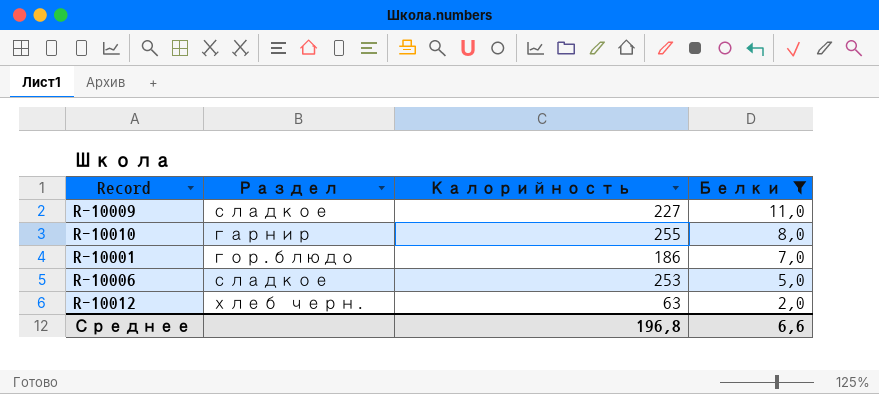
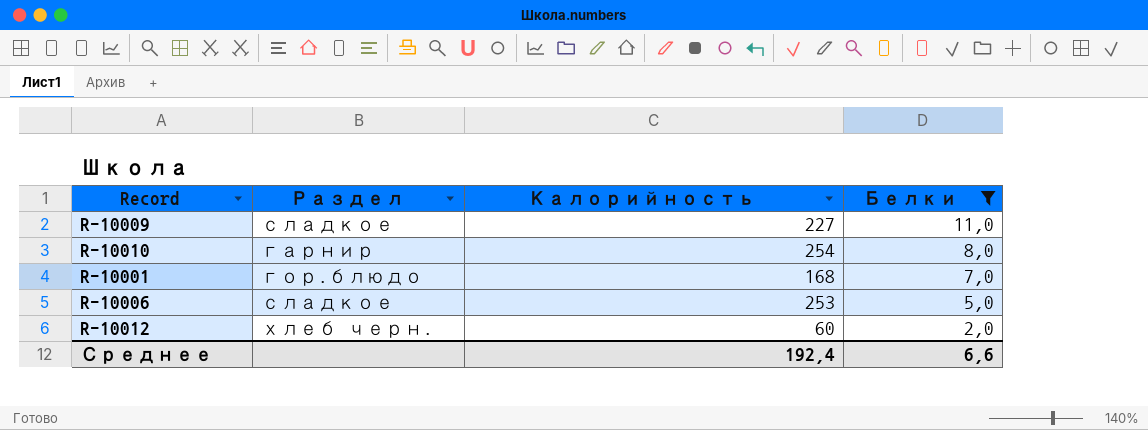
R-10010 | Калорийность: 255 -> 254
R-10001 | Калорийность: 186 -> 168
R-10012 | Калорийность: 63 -> 60
Среднее | Калорийность: 196,8 -> 192,4

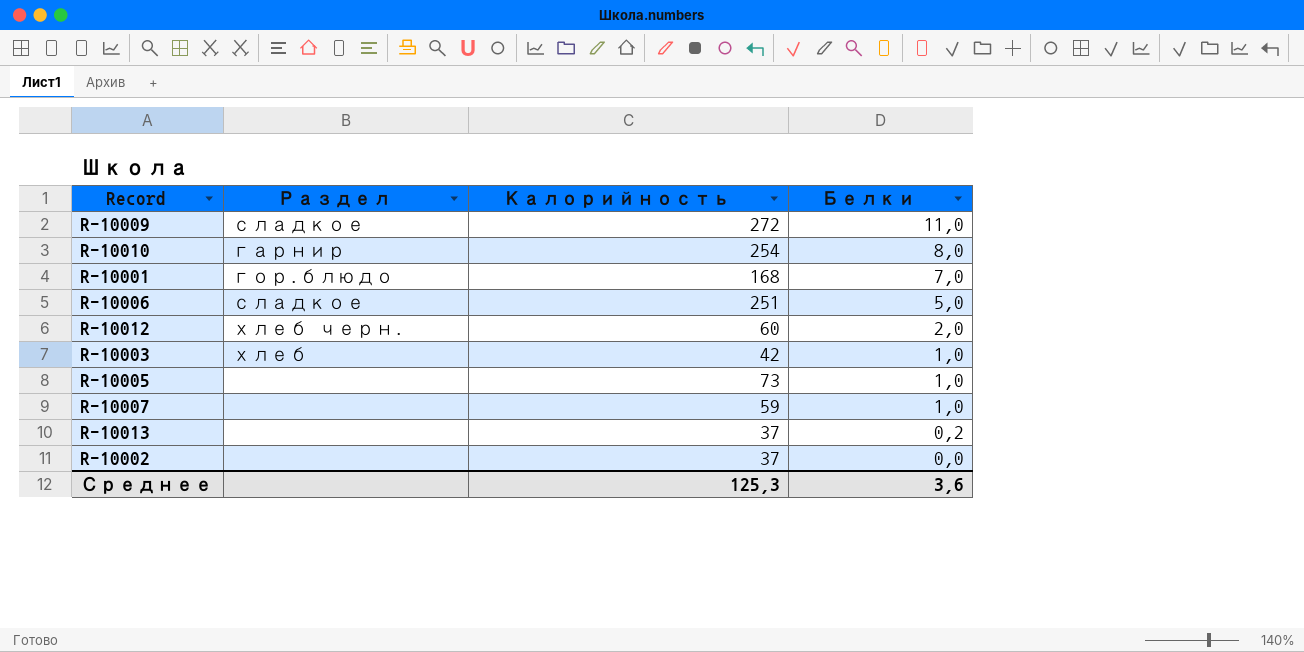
filter: Белки >= 2,0 -> none
R-10009 | Калорийность: 227 -> 272
R-10006 | Калорийность: 253 -> 251
Среднее | Калорийность: 192,4 -> 125,3
Среднее | Белки: 6,6 -> 3,6

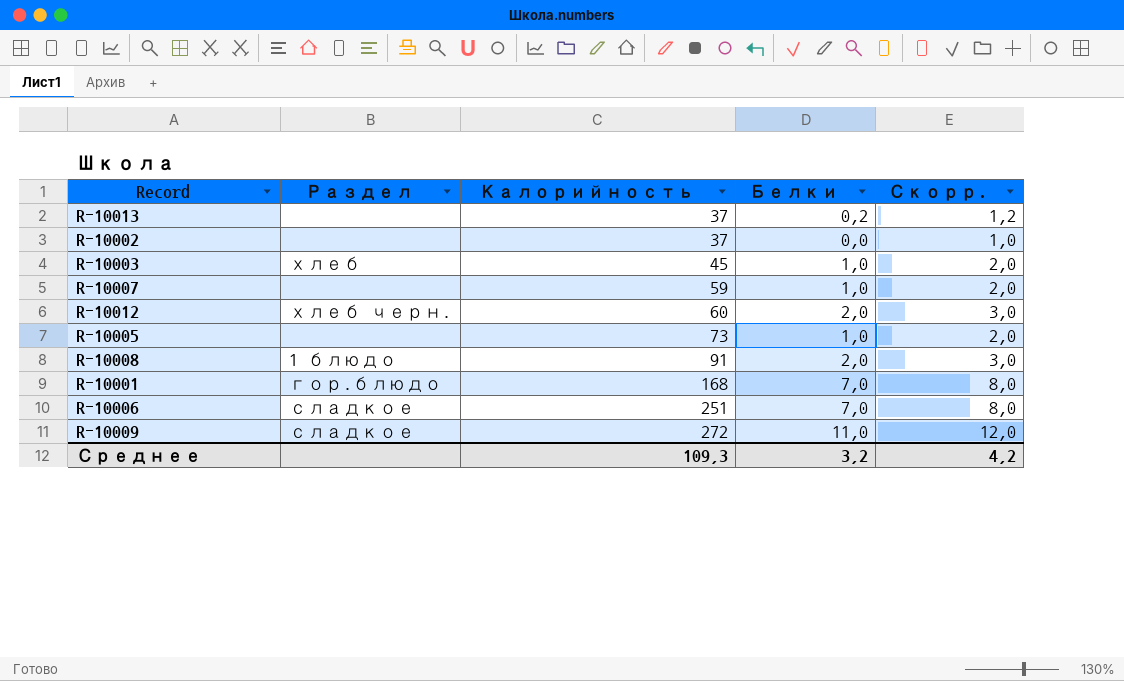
row order: Белки descending -> Калорийность ascending
column Скорр. | formula: none -> [Белки] + 1
row R-10010: гарнир | 254 | 8,0 -> none
R-10003 | Калорийность: 42 -> 45
row R-10008: none -> 1 блюдо | 91 | 2,0 | 3,0
R-10006 | Белки: 5,0 -> 7,0
Среднее | Калорийность: 125,3 -> 109,3
Среднее | Белки: 3,6 -> 3,2

